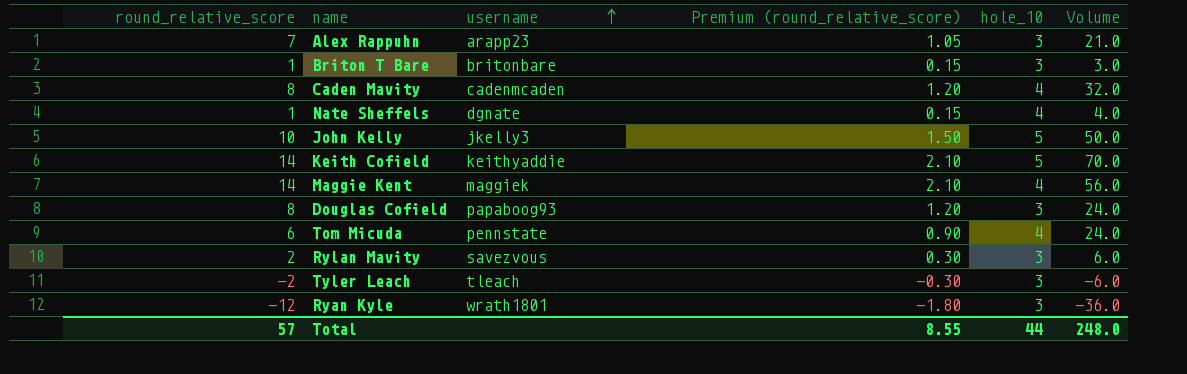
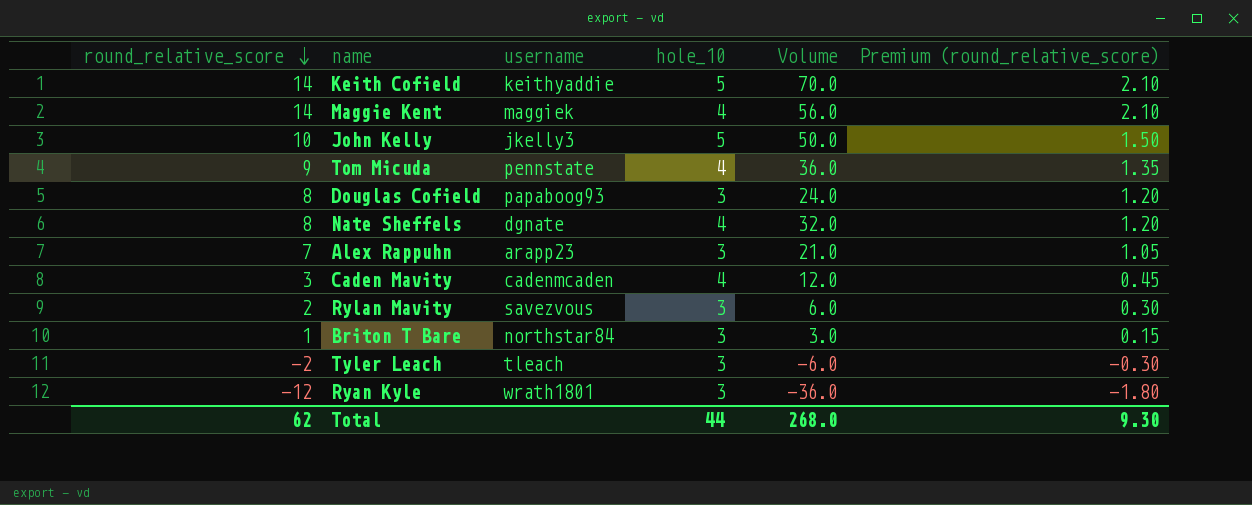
row order: username ascending -> round_relative_score descending
column Premium (round_relative_score) | position: 4 -> 6
Tom Micuda | round_relative_score: 6 -> 9
Tom Micuda | Volume: 24.0 -> 36.0
Tom Micuda | Premium (round_relative_score): 0.90 -> 1.35
Nate Sheffels | round_relative_score: 1 -> 8
Nate Sheffels | Volume: 4.0 -> 32.0
Nate Sheffels | Premium (round_relative_score): 0.15 -> 1.20
Caden Mavity | round_relative_score: 8 -> 3
Caden Mavity | Volume: 32.0 -> 12.0
Caden Mavity | Premium (round_relative_score): 1.20 -> 0.45
Briton T Bare | username: britonbare -> northstar84
Total | round_relative_score: 57 -> 62
Total | Volume: 248.0 -> 268.0
Total | Premium (round_relative_score): 8.55 -> 9.30

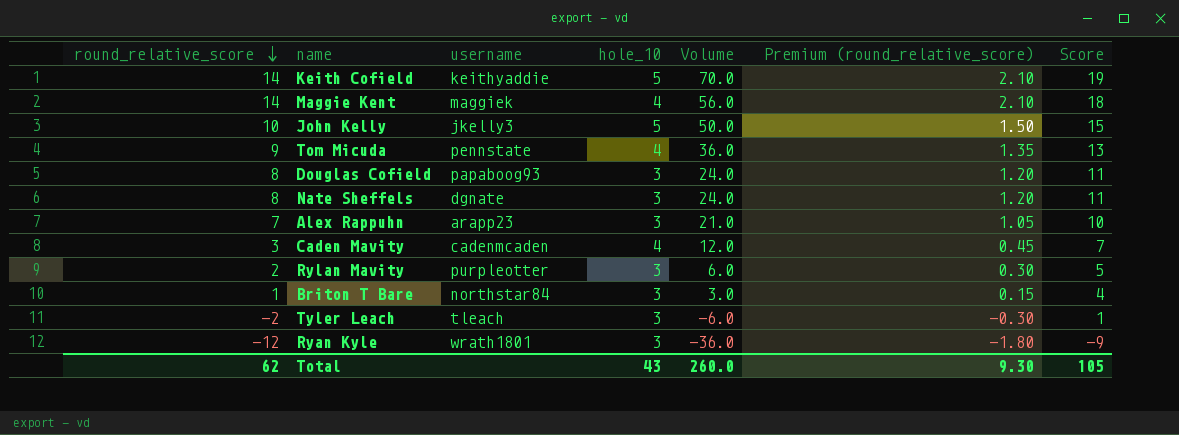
column Score | formula: none -> [round_relative_score] + [hole_10]
Nate Sheffels | hole_10: 4 -> 3
Nate Sheffels | Volume: 32.0 -> 24.0
Rylan Mavity | username: savezvous -> purpleotter
Total | hole_10: 44 -> 43
Total | Volume: 268.0 -> 260.0

